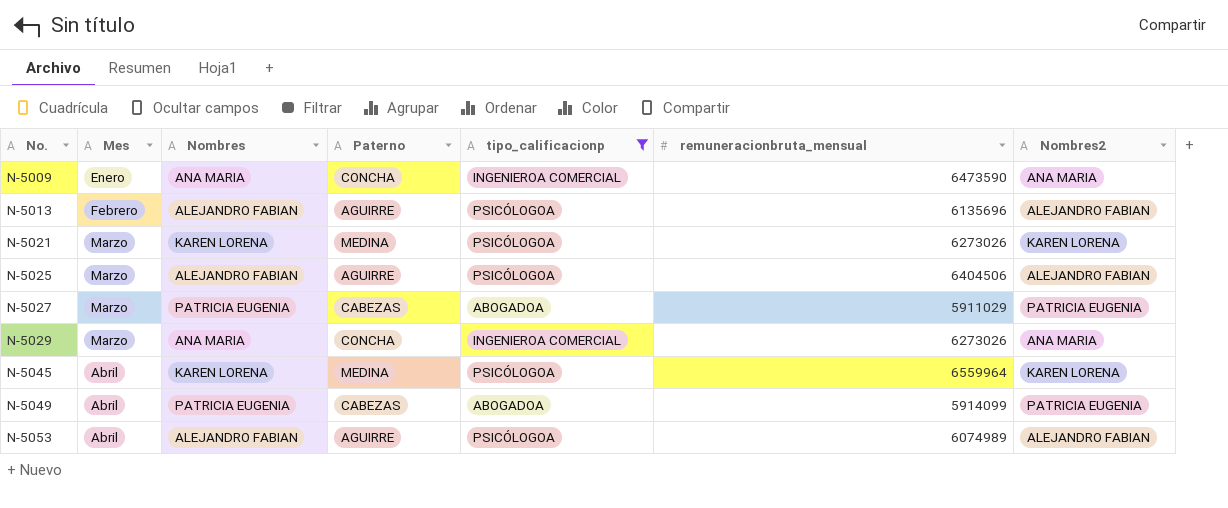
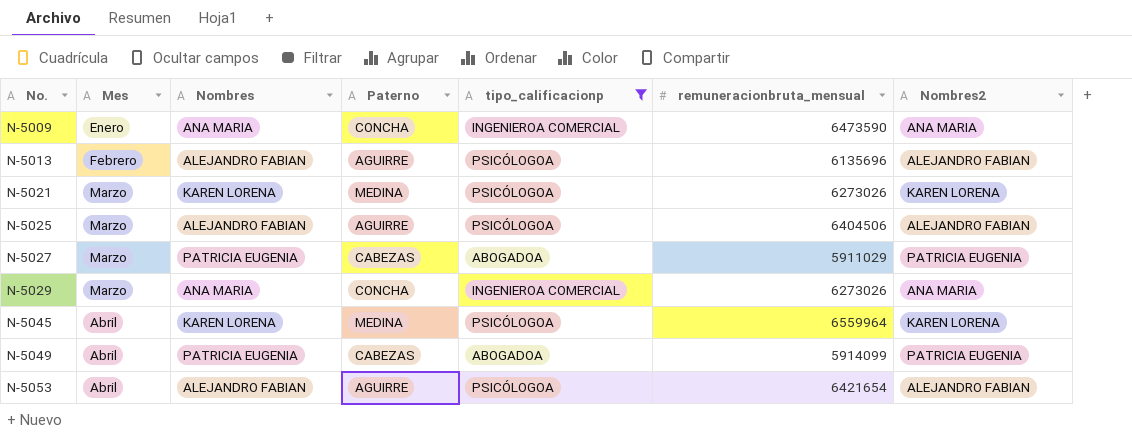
N-5053 | remuneracionbruta_mensual: 6074989 -> 6421654

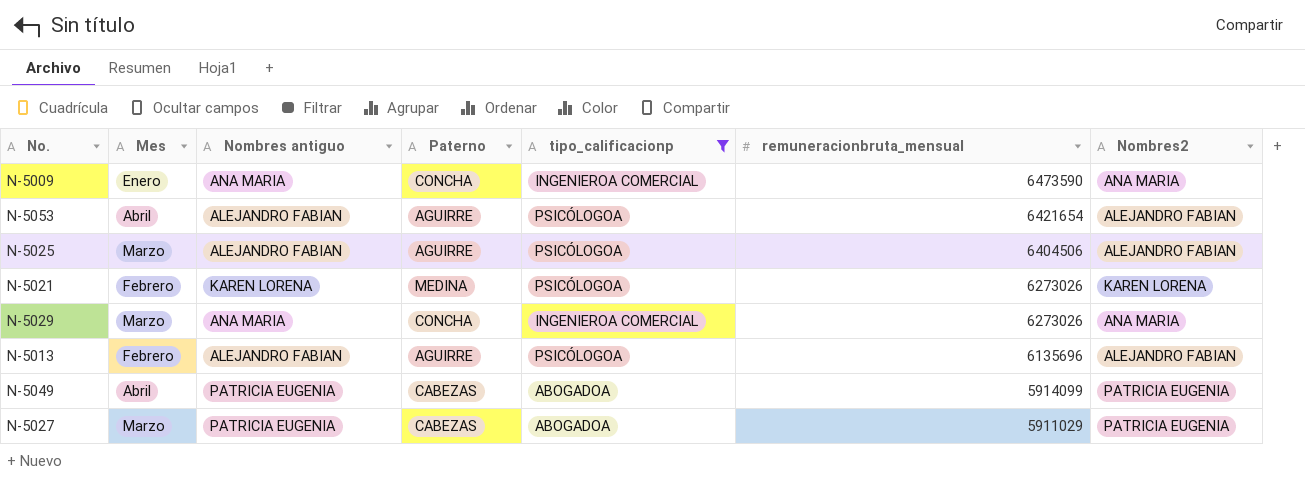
row order: No. ascending -> remuneracionbruta_mensual descending
column name: Nombres -> Nombres antiguo
row N-5045: Abril | KAREN LORENA | MEDINA | PSICÓLOGOA | 6559964 | KAREN LORENA -> none
N-5021 | Mes: Marzo -> Febrero

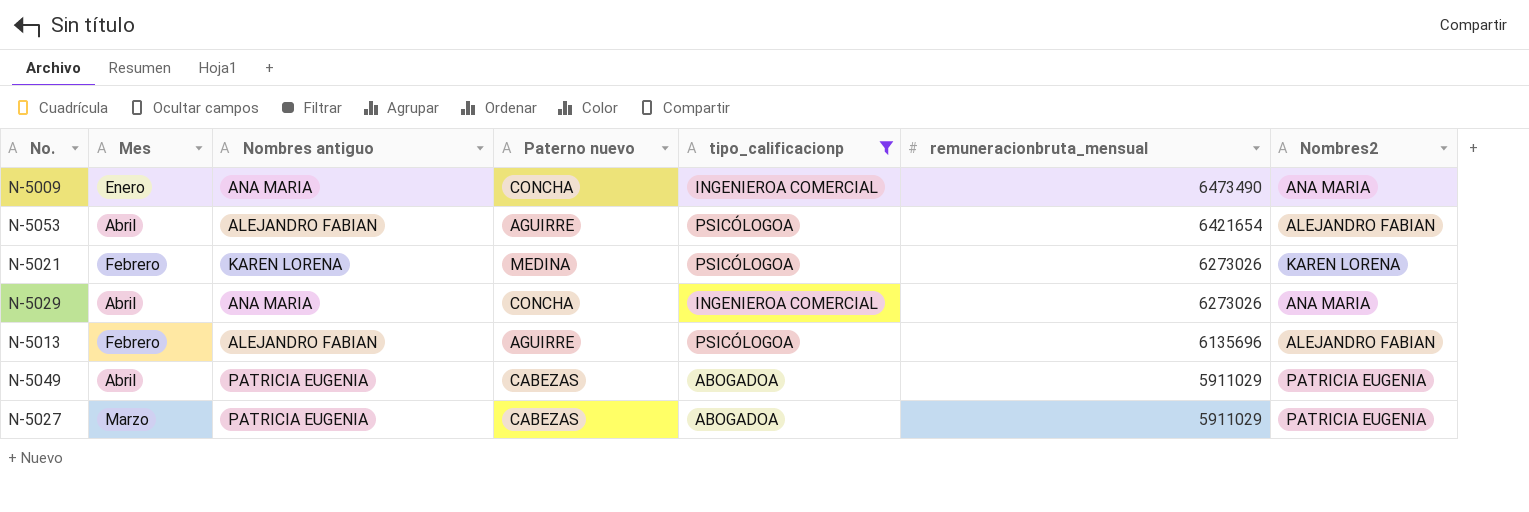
column name: Paterno -> Paterno nuevo
row N-5025: Marzo | ALEJANDRO FABIAN | AGUIRRE | PSICÓLOGOA | 6404506 | ALEJANDRO FABIAN -> none
N-5009 | remuneracionbruta_mensual: 6473590 -> 6473490
N-5029 | Mes: Marzo -> Abril
N-5049 | remuneracionbruta_mensual: 5914099 -> 5911029

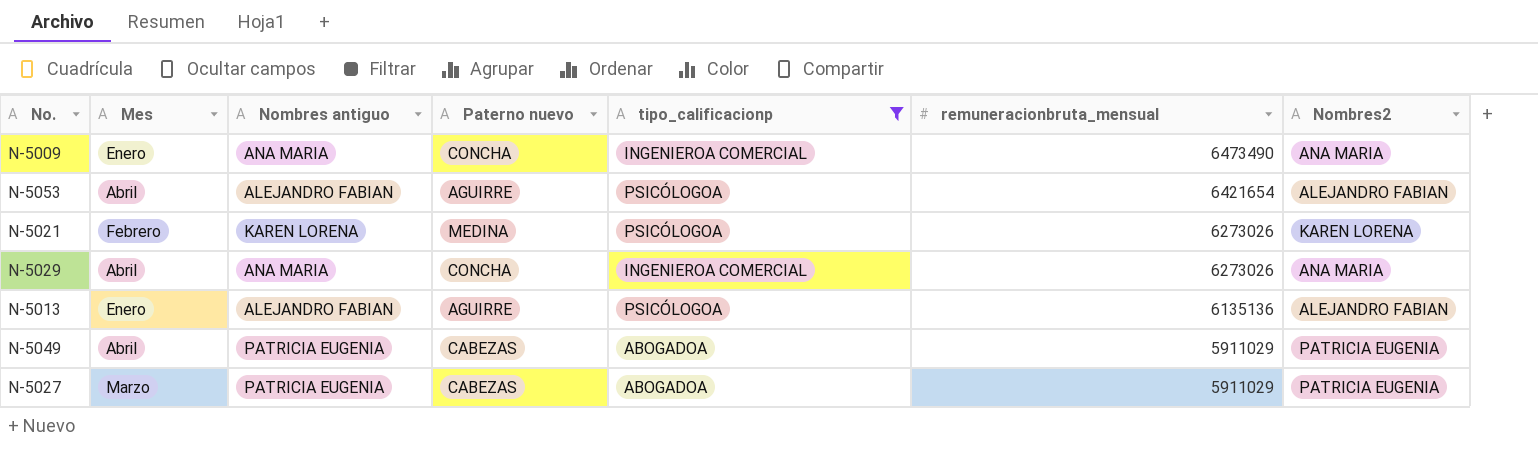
N-5013 | Mes: Febrero -> Enero
N-5013 | remuneracionbruta_mensual: 6135696 -> 6135136

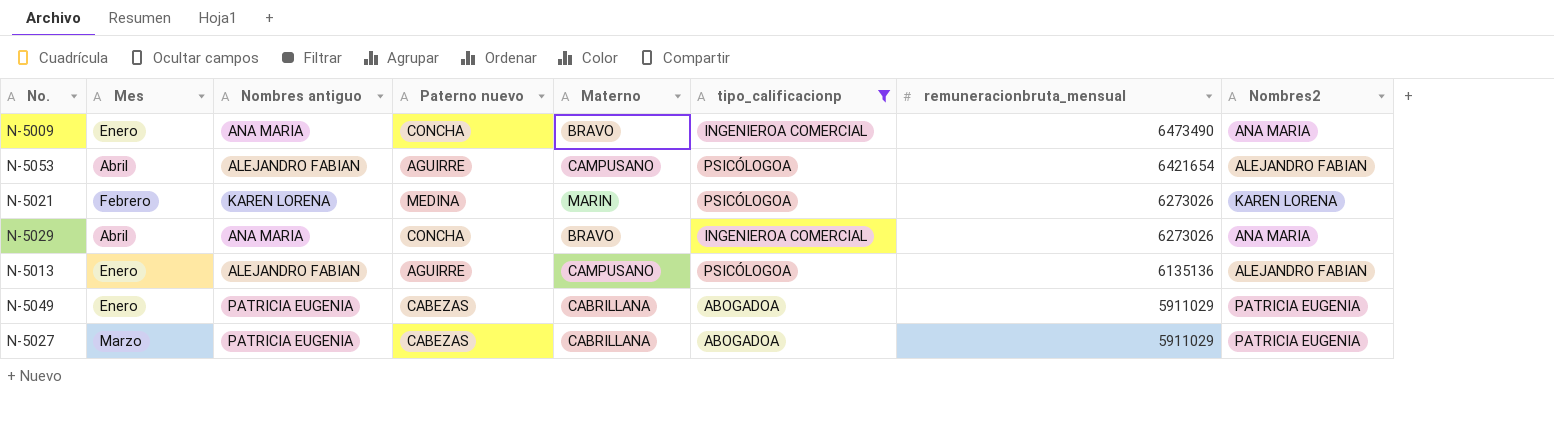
column Materno | position: none -> 5
N-5049 | Mes: Abril -> Enero

